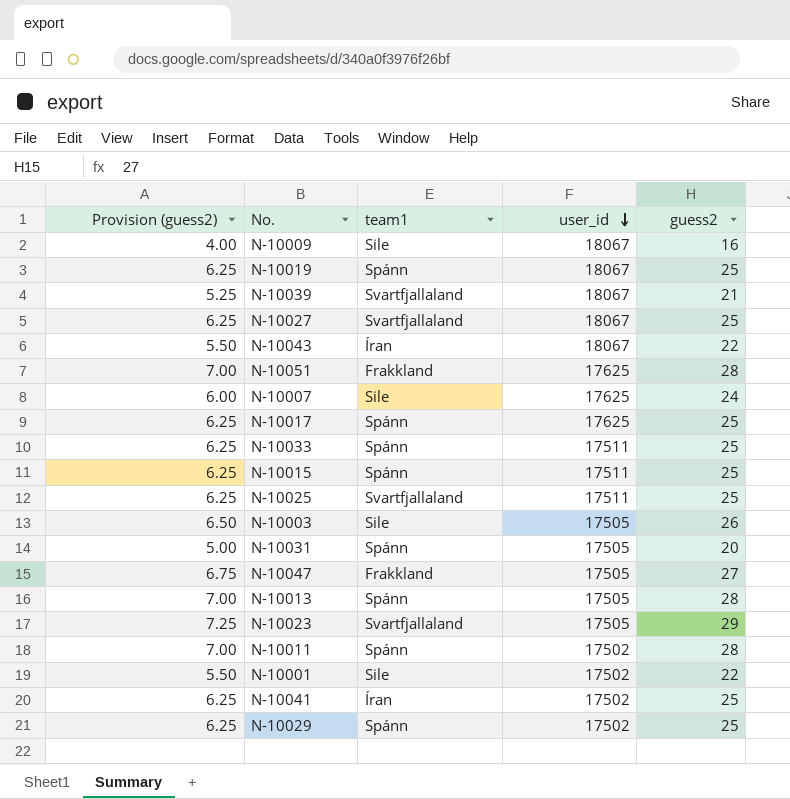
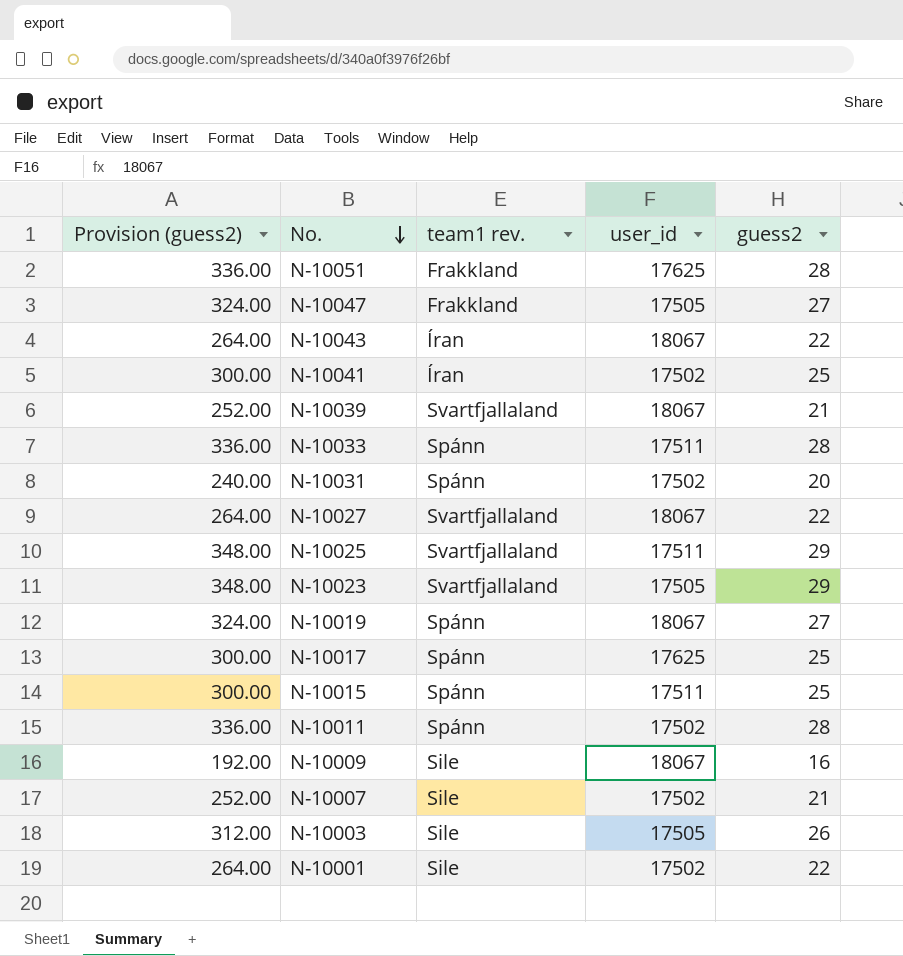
row order: user_id descending -> No. descending
column Provision (guess2) | formula: [guess2] * 0.25 -> [guess2] * 12
column name: team1 -> team1 rev.
row N-10013: 7.00 | Spánn | 17505 | 28 -> none
row N-10029: 6.25 | Spánn | 17502 | 25 -> none
N-10033 | guess2: 25 -> 28
N-10031 | user_id: 17505 -> 17502
N-10027 | guess2: 25 -> 22
N-10025 | guess2: 25 -> 29
N-10019 | guess2: 25 -> 27
N-10007 | user_id: 17625 -> 17502
N-10007 | guess2: 24 -> 21

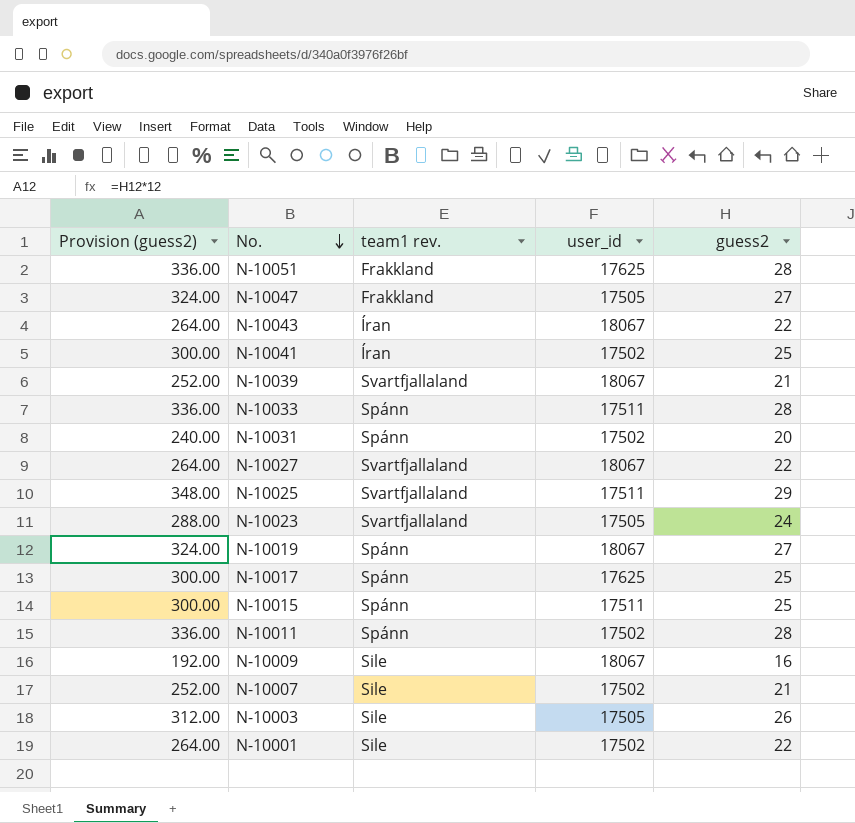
N-10023 | Provision (guess2): 348.00 -> 288.00
N-10023 | guess2: 29 -> 24

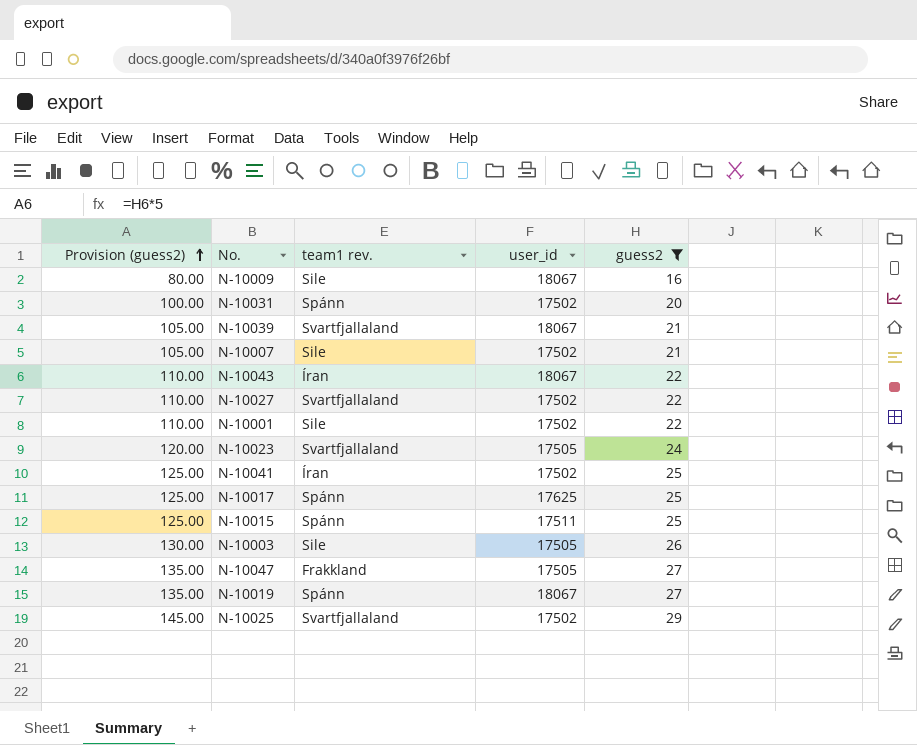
filter: none -> guess2 != 28
row order: No. descending -> Provision (guess2) ascending
column Provision (guess2) | formula: [guess2] * 12 -> [guess2] * 5
N-10027 | user_id: 18067 -> 17502
N-10025 | user_id: 17511 -> 17502

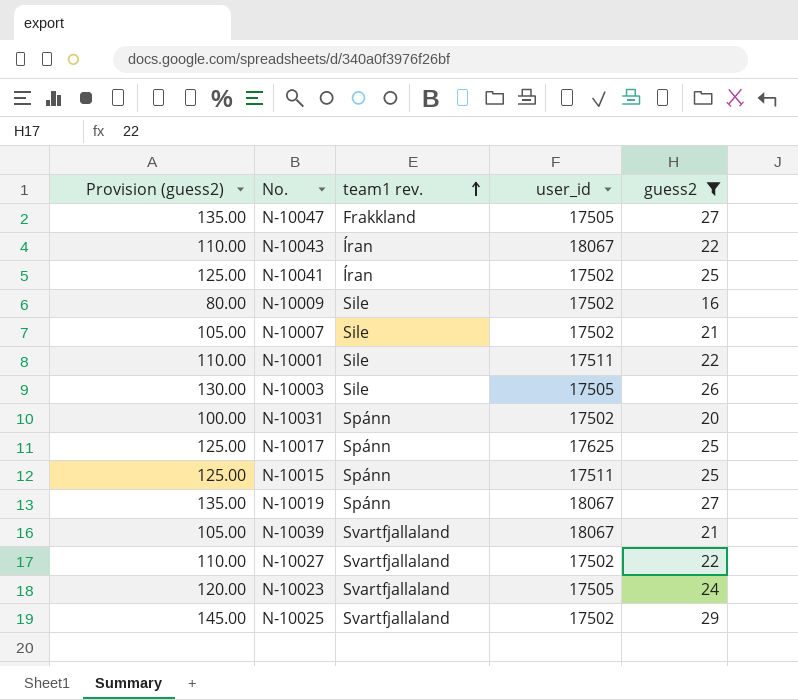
row order: Provision (guess2) ascending -> team1 rev. ascending
N-10009 | user_id: 18067 -> 17502
N-10001 | user_id: 17502 -> 17511

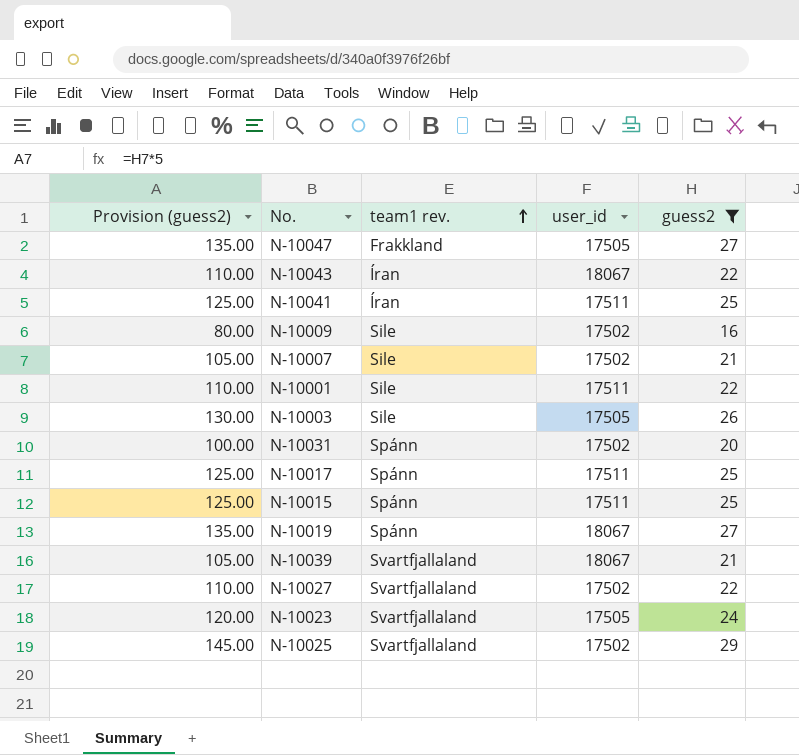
N-10041 | user_id: 17502 -> 17511
N-10017 | user_id: 17625 -> 17511

